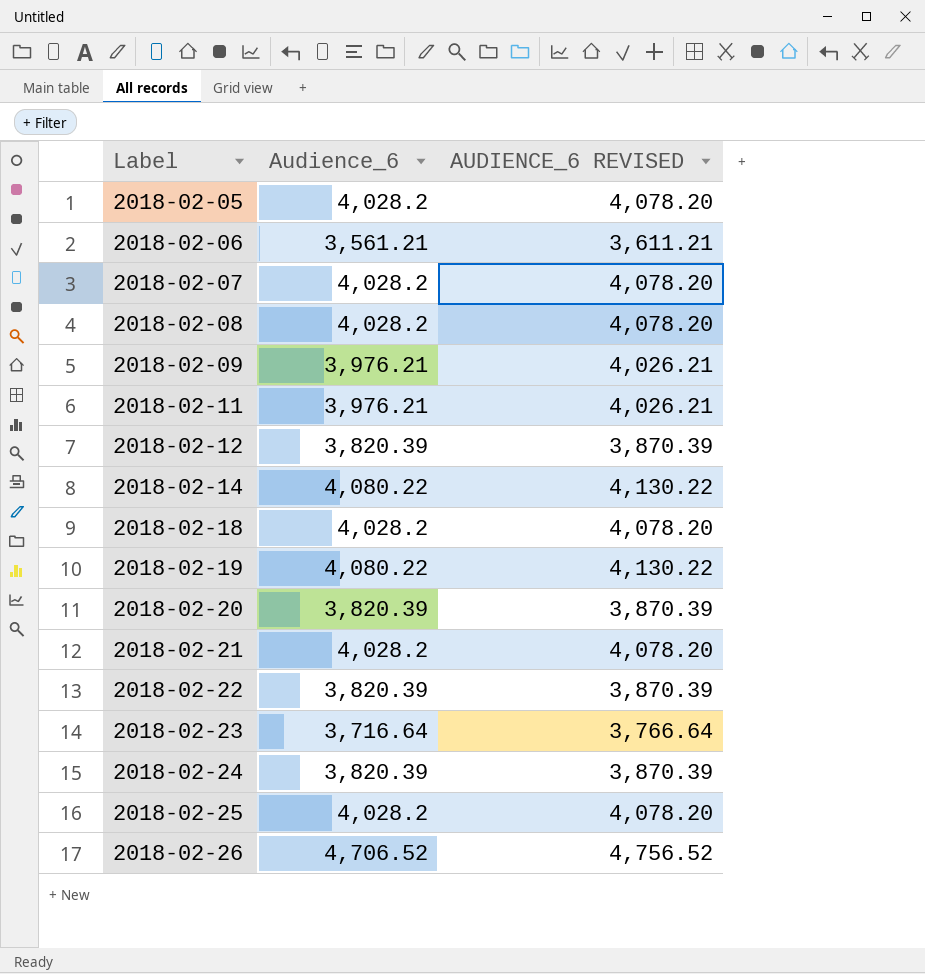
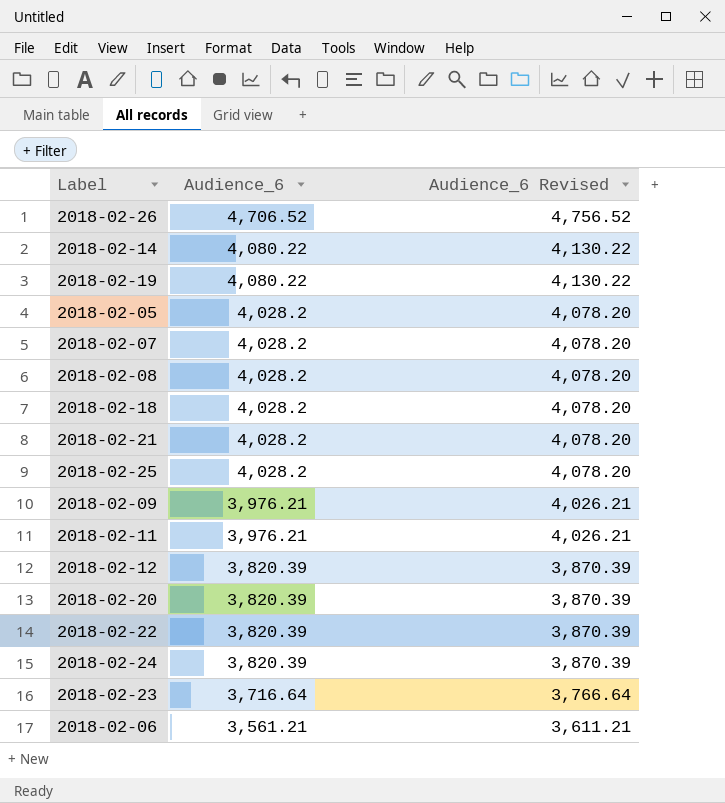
row order: Label ascending -> Audience_6 descending
column name: AUDIENCE_6 REVISED -> Audience_6 Revised

